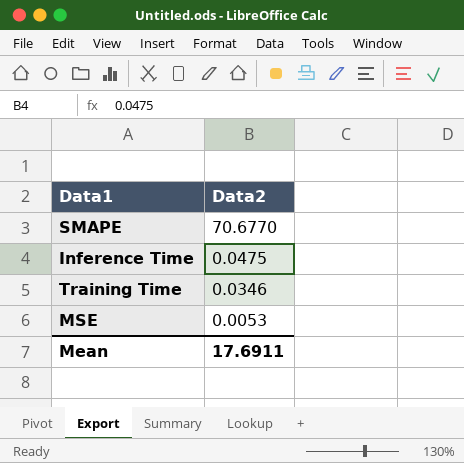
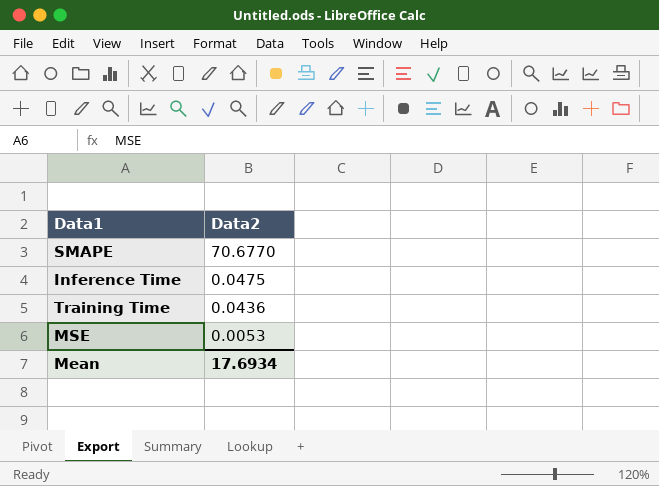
Training Time | Data2: 0.0346 -> 0.0436
Mean | Data2: 17.6911 -> 17.6934

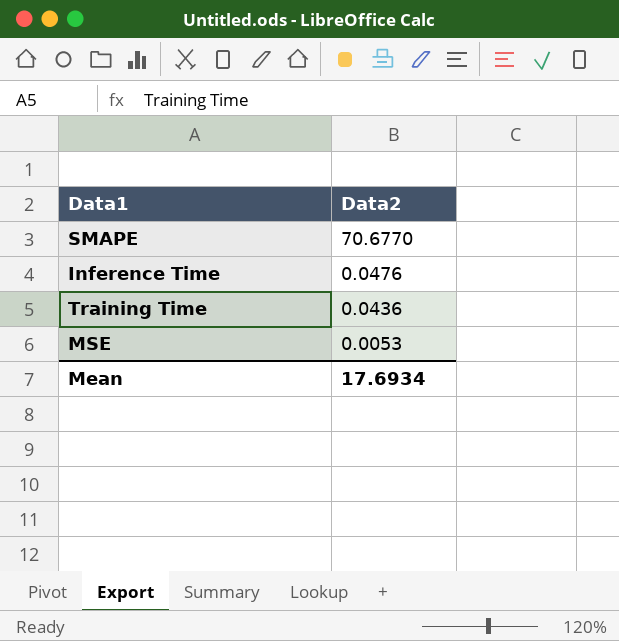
Inference Time | Data2: 0.0475 -> 0.0476

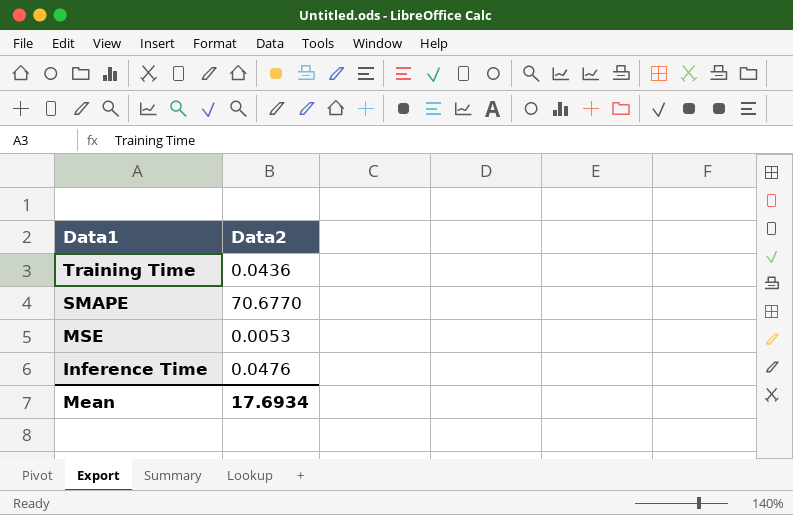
row order: Data2 descending -> Data1 descending

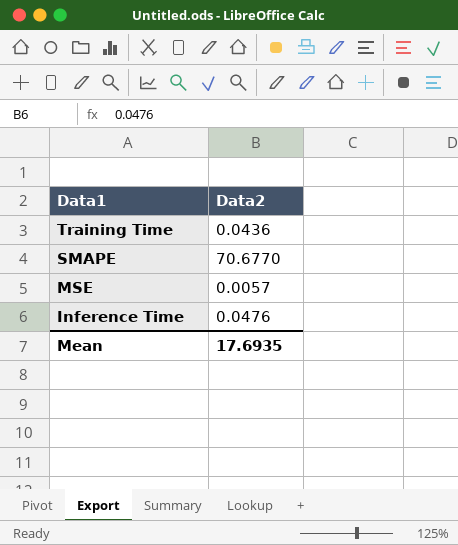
MSE | Data2: 0.0053 -> 0.0057
Mean | Data2: 17.6934 -> 17.6935

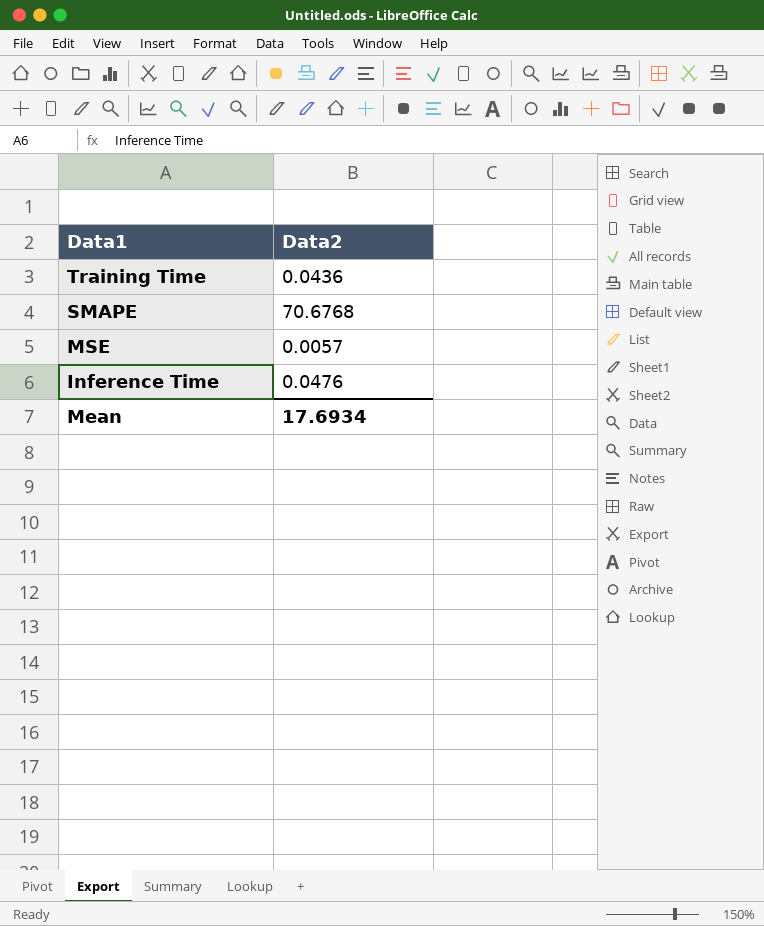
SMAPE | Data2: 70.6770 -> 70.6768
Mean | Data2: 17.6935 -> 17.6934

